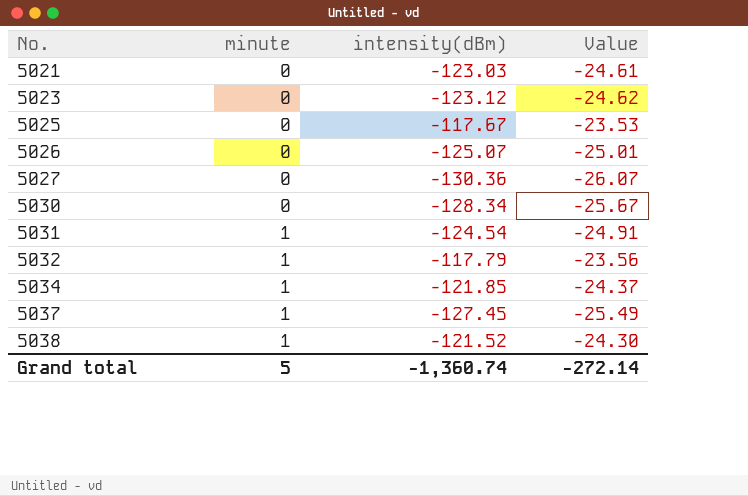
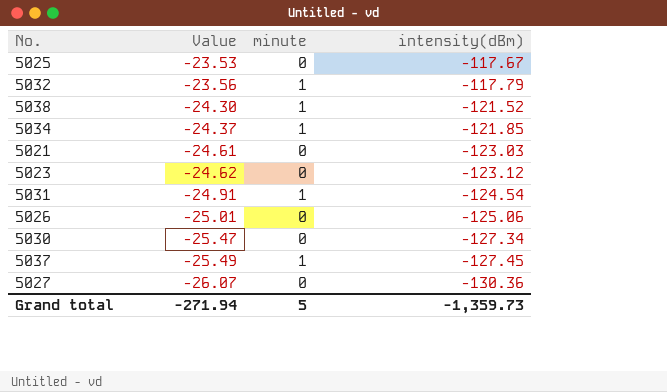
row order: No. ascending -> Value descending
column Value | position: 4 -> 2
5026 | intensity(dBm): -125.07 -> -125.06
5030 | Value: -25.67 -> -25.47
5030 | intensity(dBm): -128.34 -> -127.34
Grand total | Value: -272.14 -> -271.94
Grand total | intensity(dBm): -1,360.74 -> -1,359.73

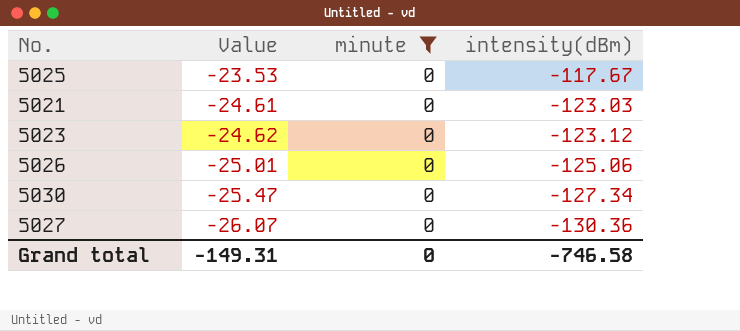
filter: none -> minute = 0
Grand total | Value: -271.94 -> -149.31
Grand total | minute: 5 -> 0
Grand total | intensity(dBm): -1,359.73 -> -746.58

